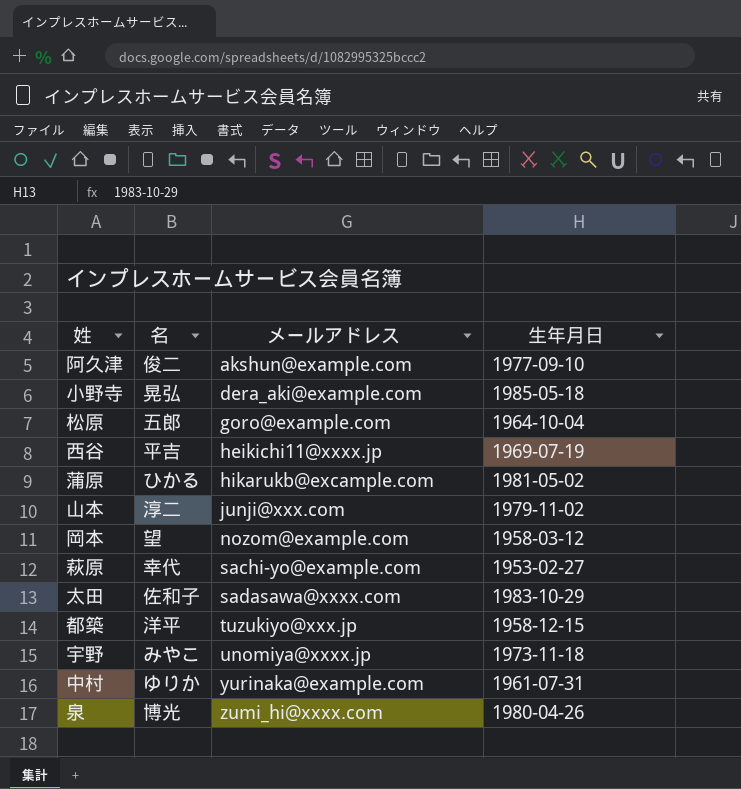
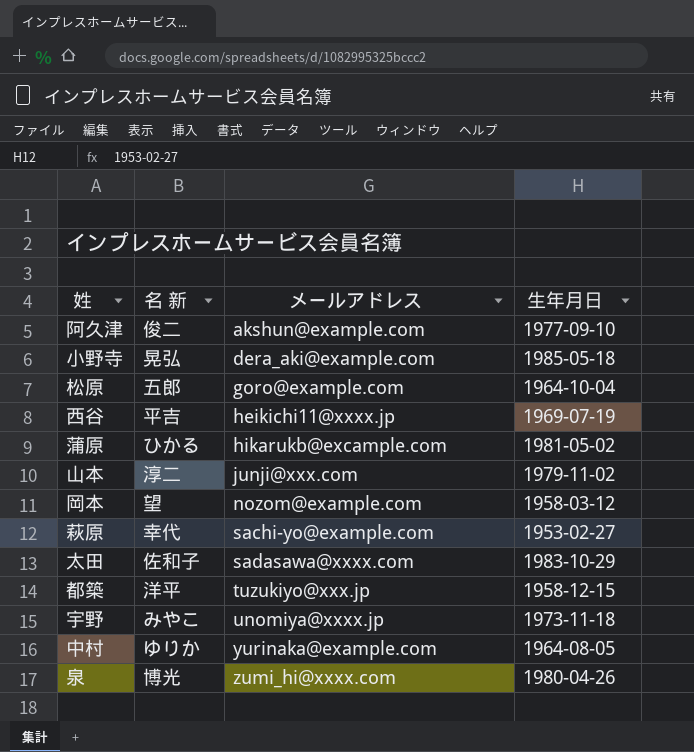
column name: 名 -> 名 新
中村 | 生年月日: 1961-07-31 -> 1964-08-05

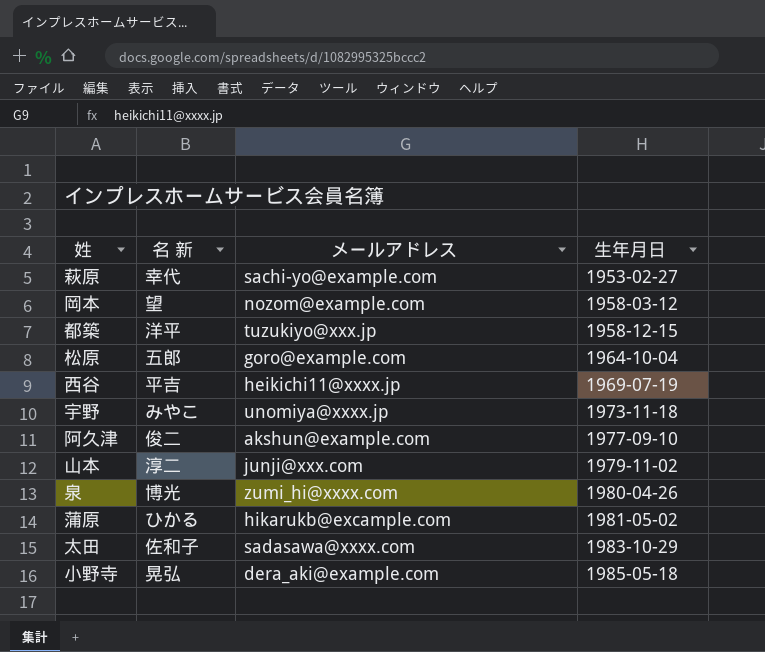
row order: メールアドレス ascending -> 生年月日 ascending
row 中村: ゆりか | yurinaka@example.com | 1964-08-05 -> none

